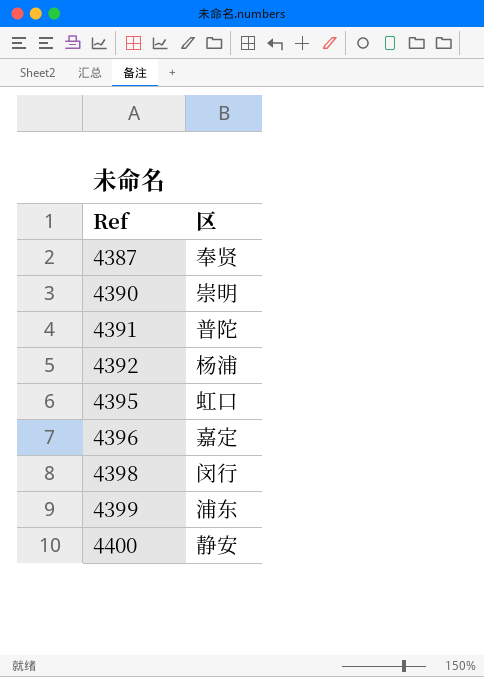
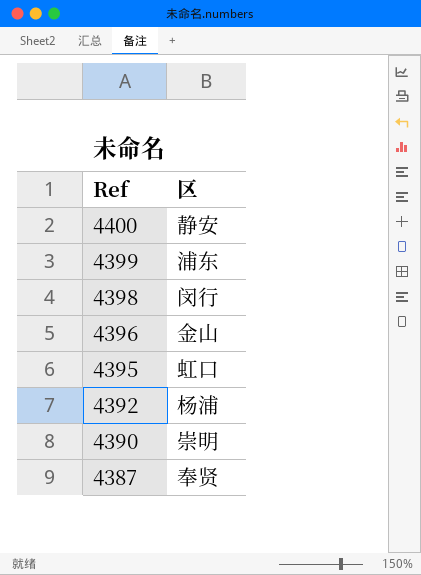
row order: Ref ascending -> Ref descending
row 4391: 普陀 -> none
4396 | 区: 嘉定 -> 金山

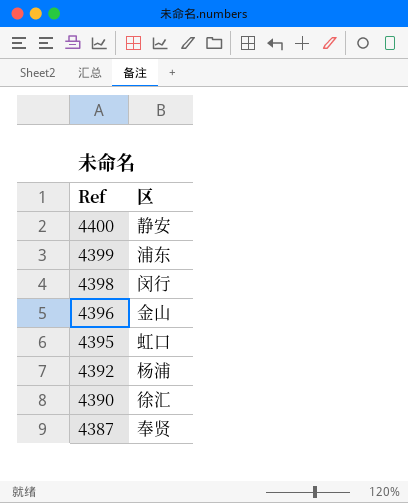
4390 | 区: 崇明 -> 徐汇

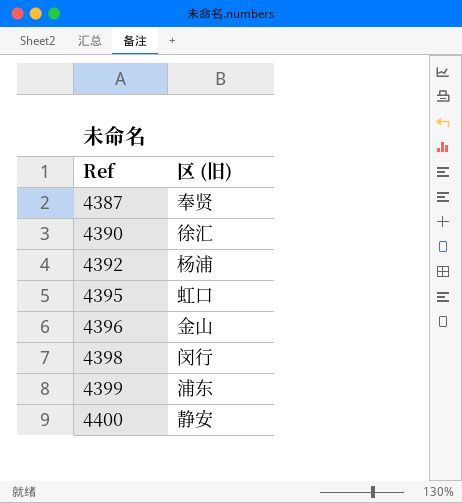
row order: Ref descending -> Ref ascending
column name: 区 -> 区 (旧)

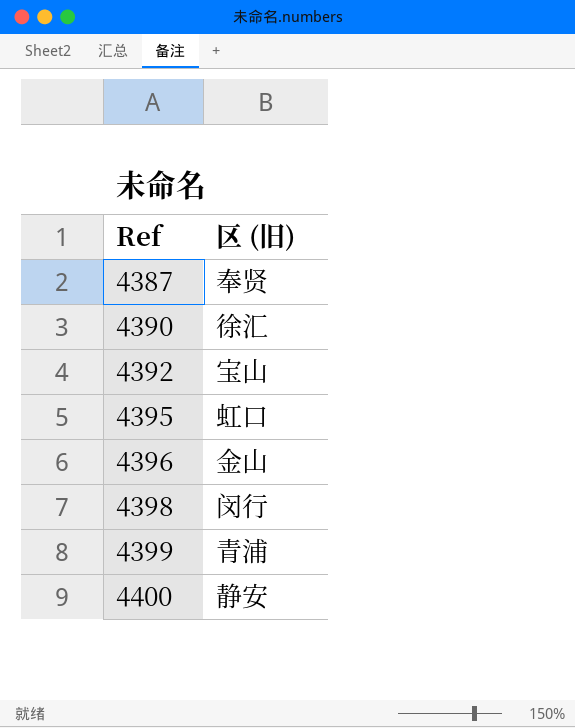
4392 | 区 (旧): 杨浦 -> 宝山
4399 | 区 (旧): 浦东 -> 青浦

